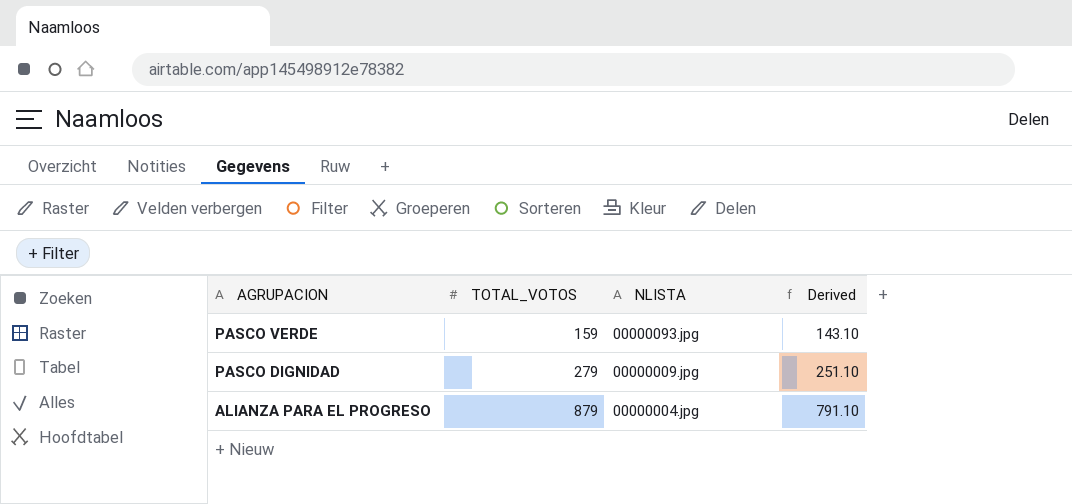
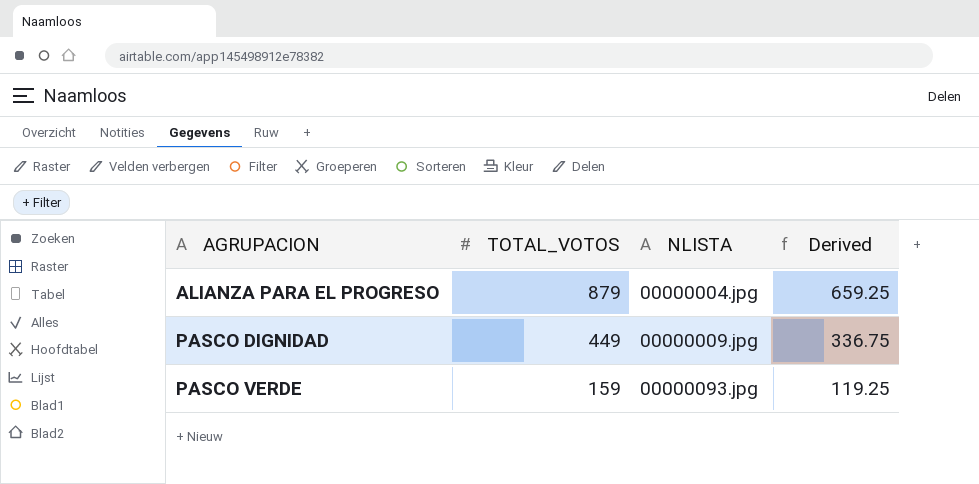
row order: AGRUPACION descending -> AGRUPACION ascending
column Derived | formula: [TOTAL_VOTOS] * 0.9 -> [TOTAL_VOTOS] * 0.75
PASCO DIGNIDAD | TOTAL_VOTOS: 279 -> 449

